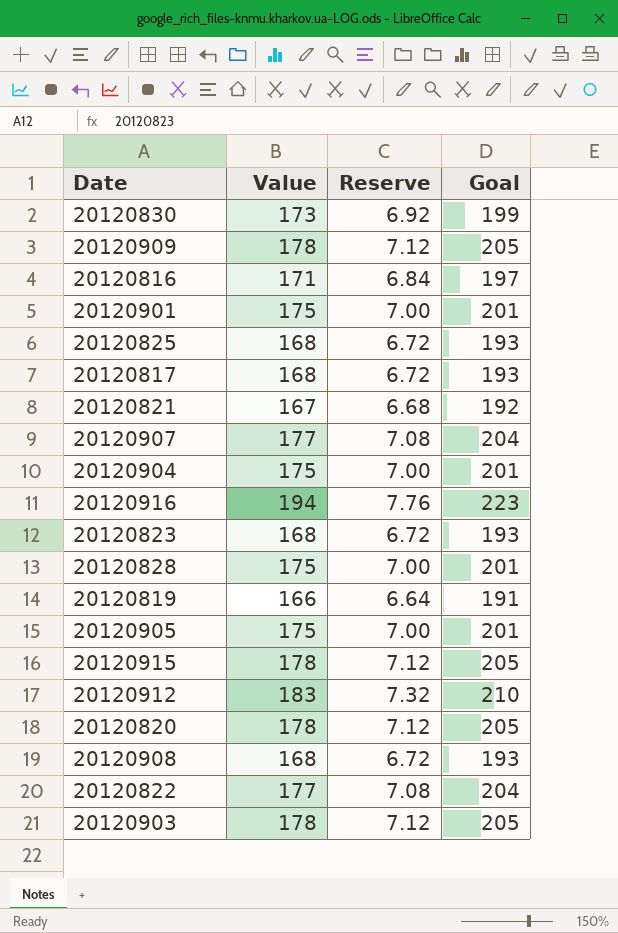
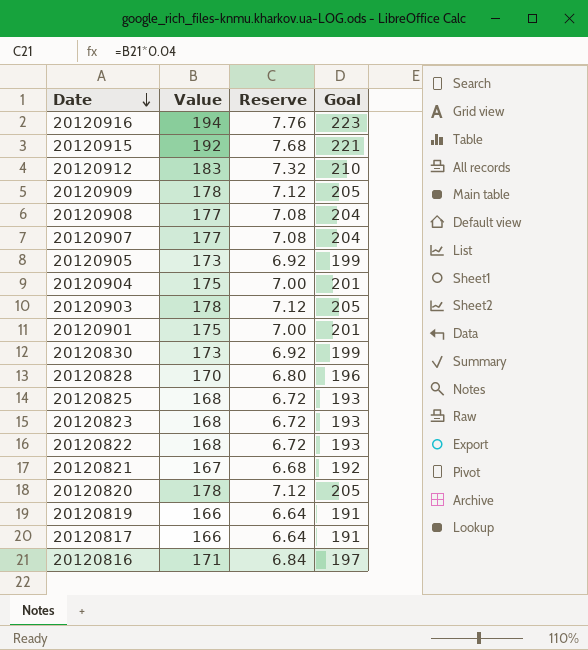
row order: none -> Date descending
20120915 | Value: 178 -> 192
20120915 | Reserve: 7.12 -> 7.68
20120915 | Goal: 205 -> 221
20120908 | Value: 168 -> 177
20120908 | Reserve: 6.72 -> 7.08
20120908 | Goal: 193 -> 204
20120905 | Value: 175 -> 173
20120905 | Reserve: 7.00 -> 6.92
20120905 | Goal: 201 -> 199
20120828 | Value: 175 -> 170
20120828 | Reserve: 7.00 -> 6.80
20120828 | Goal: 201 -> 196
20120822 | Value: 177 -> 168
20120822 | Reserve: 7.08 -> 6.72
20120822 | Goal: 204 -> 193
20120817 | Value: 168 -> 166
20120817 | Reserve: 6.72 -> 6.64
20120817 | Goal: 193 -> 191

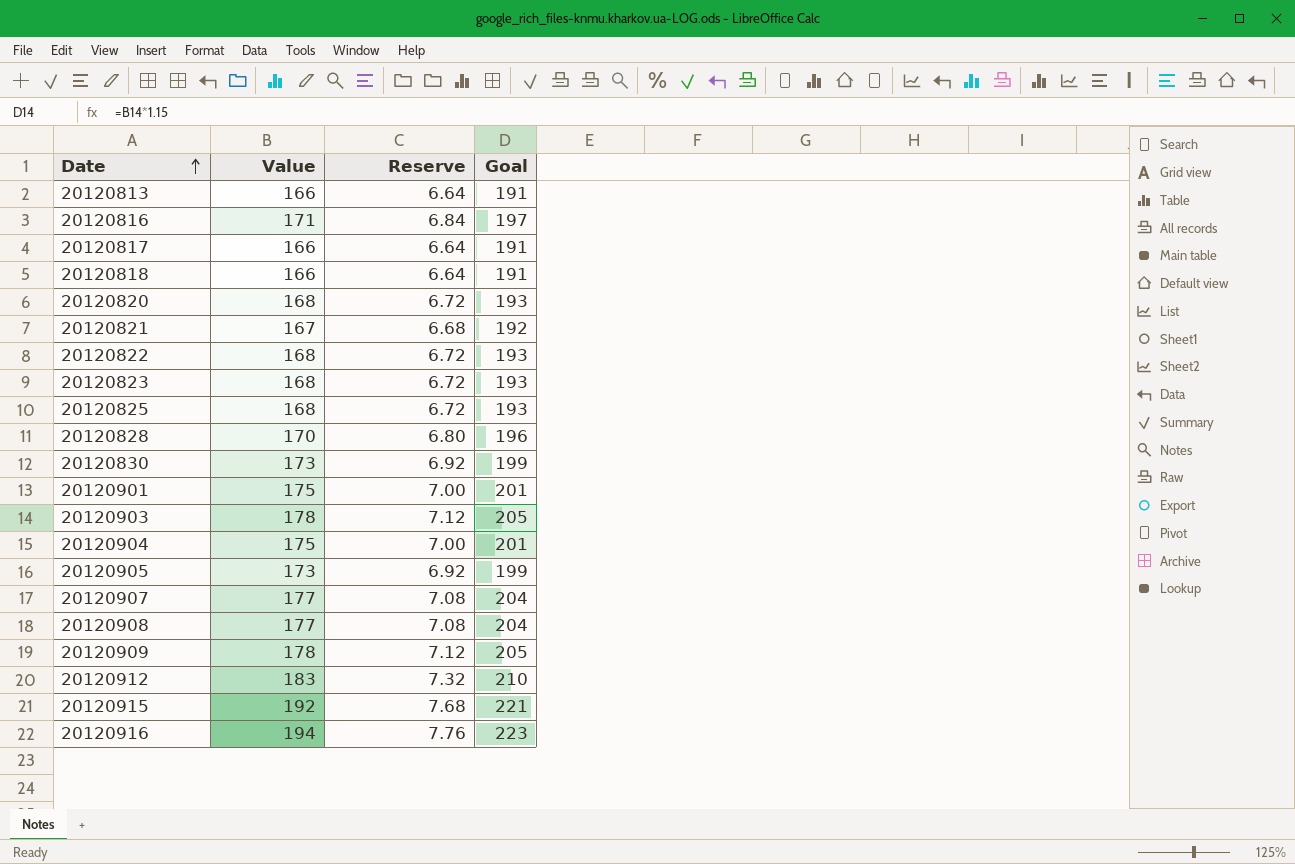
row order: Date descending -> Date ascending
row 20120819: 166 | 6.64 | 191 -> none
row 20120813: none -> 166 | 6.64 | 191
row 20120818: none -> 166 | 6.64 | 191
20120820 | Value: 178 -> 168
20120820 | Reserve: 7.12 -> 6.72
20120820 | Goal: 205 -> 193

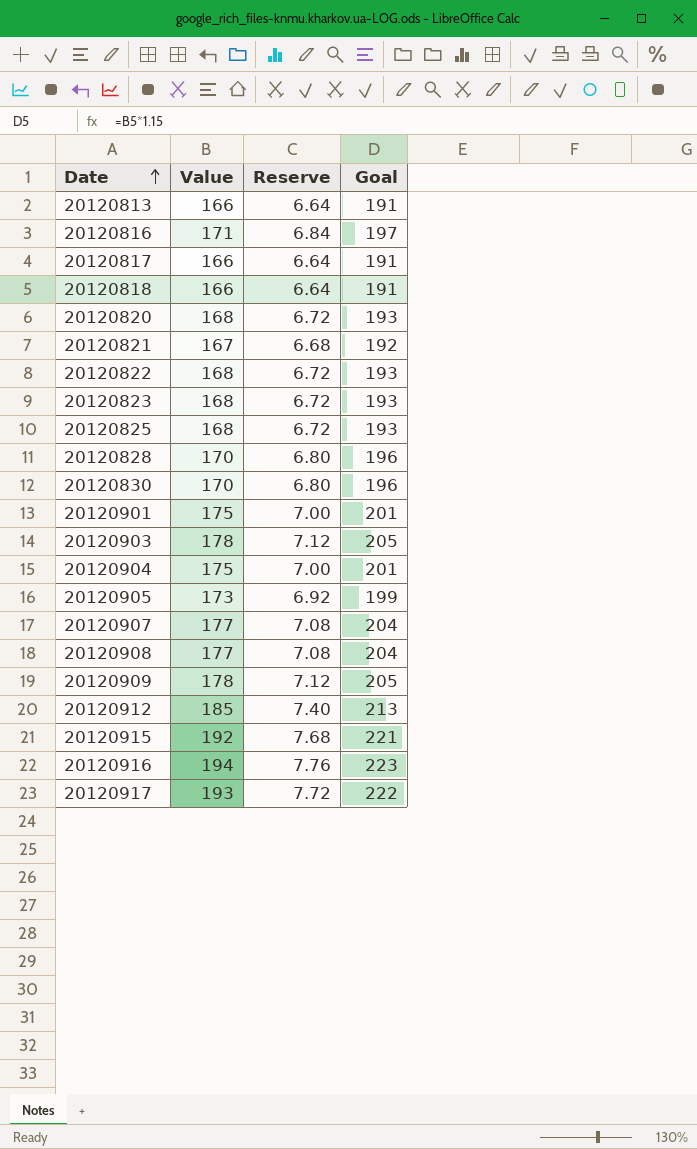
20120830 | Value: 173 -> 170
20120830 | Reserve: 6.92 -> 6.80
20120830 | Goal: 199 -> 196
20120912 | Value: 183 -> 185
20120912 | Reserve: 7.32 -> 7.40
20120912 | Goal: 210 -> 213
row 20120917: none -> 193 | 7.72 | 222

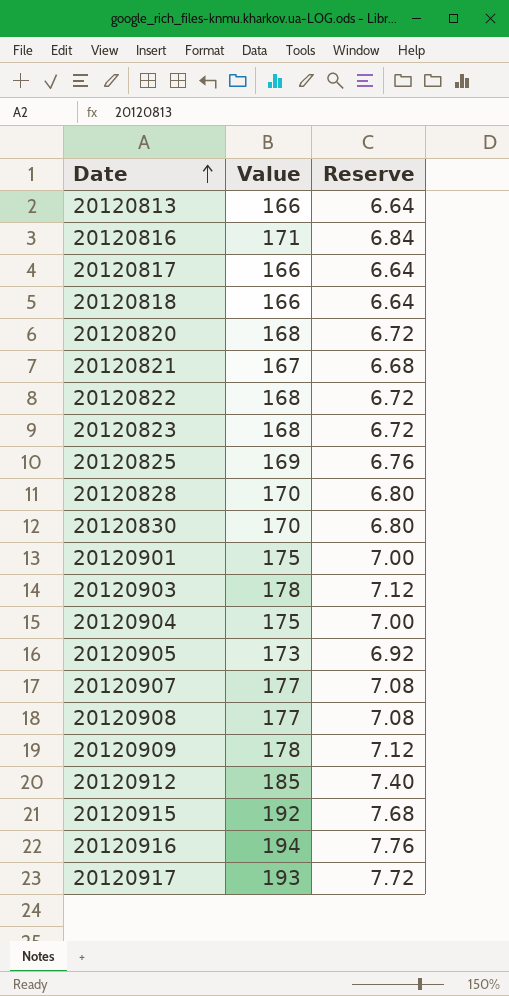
column Goal | formula: [Value] * 1.15 -> none
20120825 | Value: 168 -> 169
20120825 | Reserve: 6.72 -> 6.76

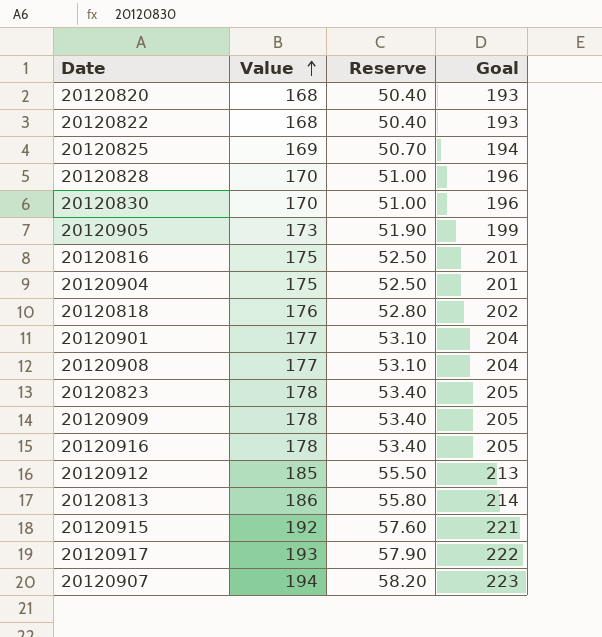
row order: Date ascending -> Value ascending
column Reserve | formula: [Value] * 0.04 -> [Value] * 0.3
column Goal | formula: none -> [Value] * 1.15
row 20120817: 166 | 6.64 -> none
row 20120821: 167 | 6.68 -> none
row 20120903: 178 | 7.12 -> none
20120816 | Value: 171 -> 175
20120818 | Value: 166 -> 176
20120901 | Value: 175 -> 177
20120823 | Value: 168 -> 178
20120916 | Value: 194 -> 178
20120813 | Value: 166 -> 186
20120907 | Value: 177 -> 194

